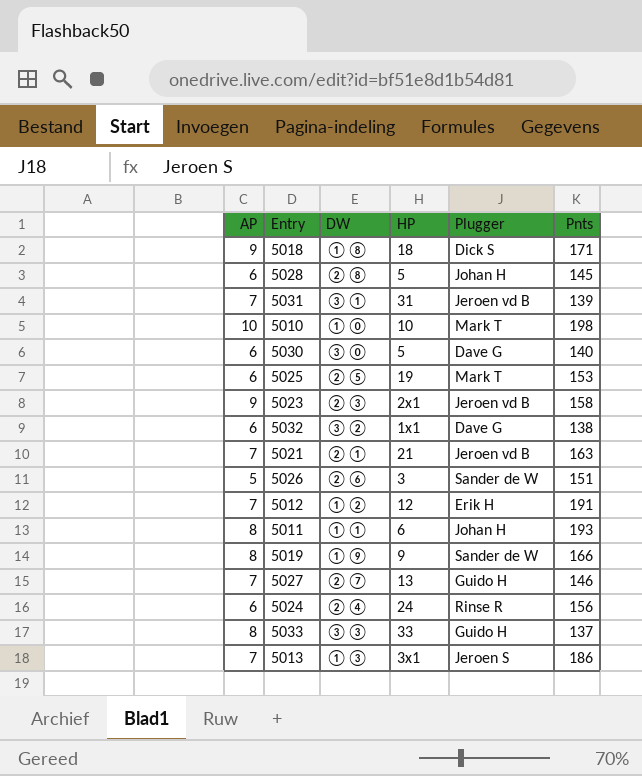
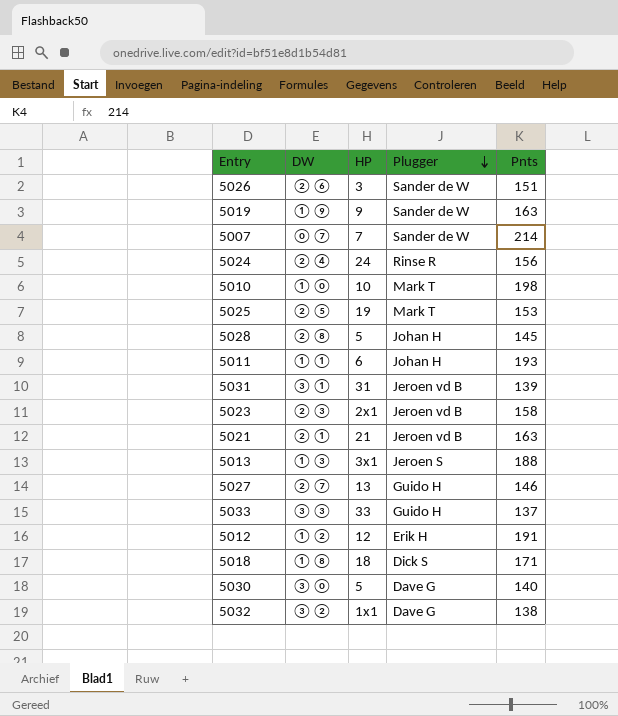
row order: none -> Plugger descending
column AP | position: 1 -> none
5019 | Pnts: 166 -> 163
row 5007: none -> ⓪⑦ | 7 | Sander de W | 214
5013 | Pnts: 186 -> 188

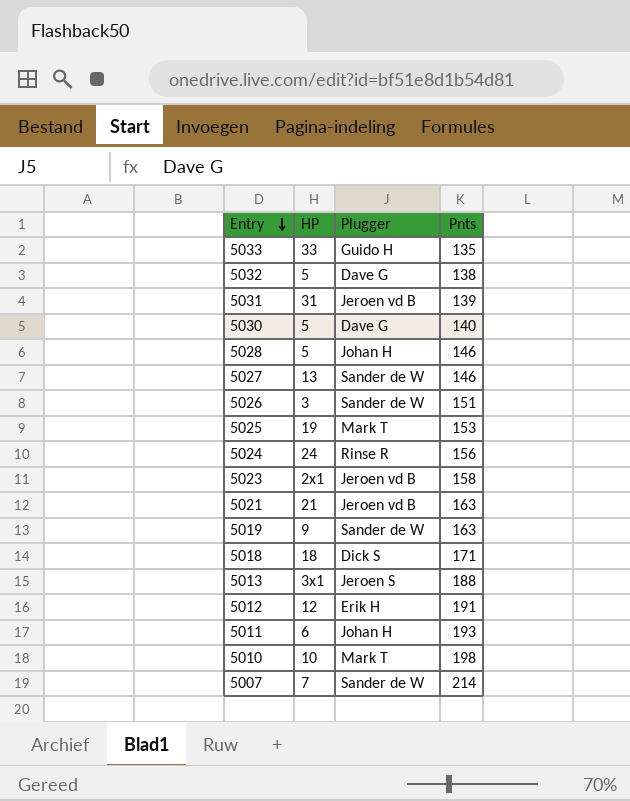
row order: Plugger descending -> Entry descending
column DW | position: 2 -> none
5033 | Pnts: 137 -> 135
5032 | HP: 1x1 -> 5
5028 | Pnts: 145 -> 146
5027 | Plugger: Guido H -> Sander de W

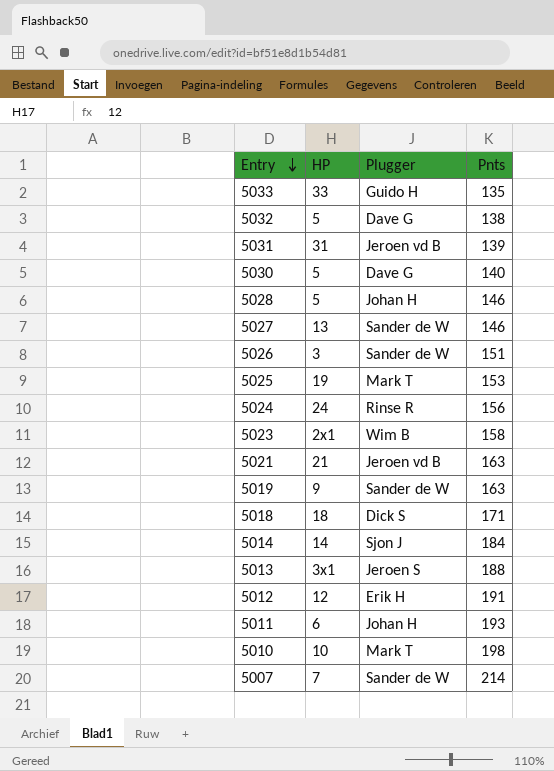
5023 | Plugger: Jeroen vd B -> Wim B
row 5014: none -> 14 | Sjon J | 184

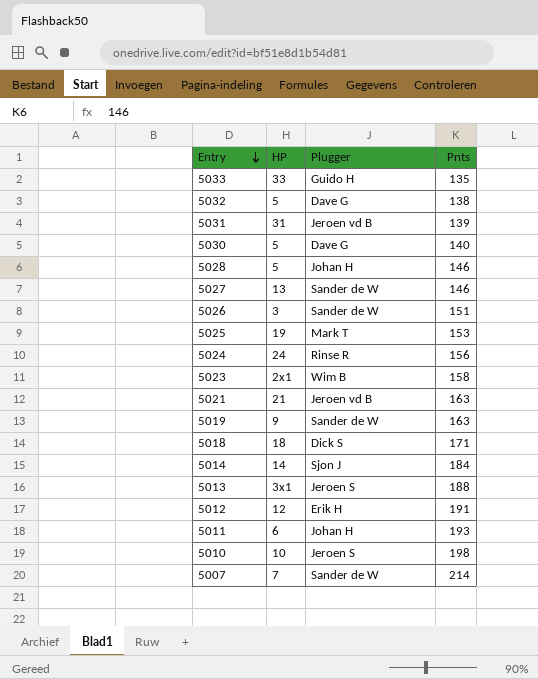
5010 | Plugger: Mark T -> Jeroen S

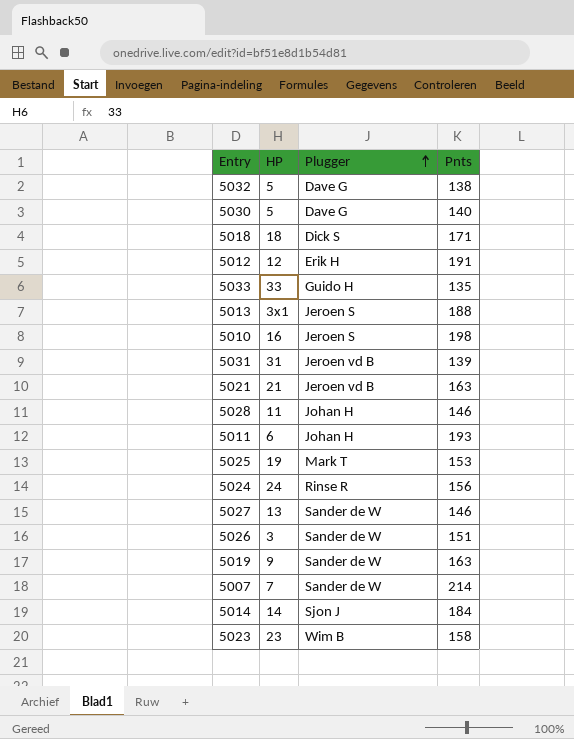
row order: Entry descending -> Plugger ascending
5010 | HP: 10 -> 16
5028 | HP: 5 -> 11
5023 | HP: 2x1 -> 23

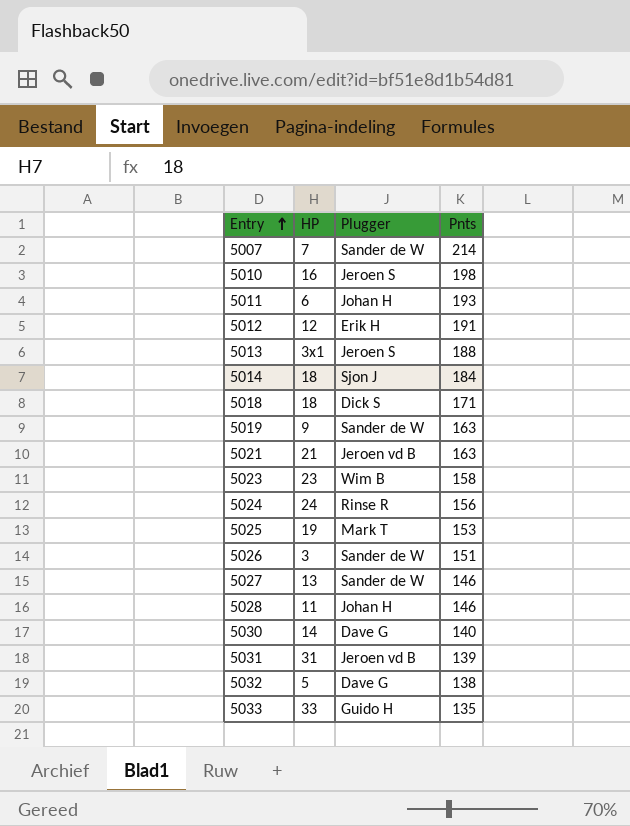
row order: Plugger ascending -> Entry ascending
5014 | HP: 14 -> 18
5030 | HP: 5 -> 14

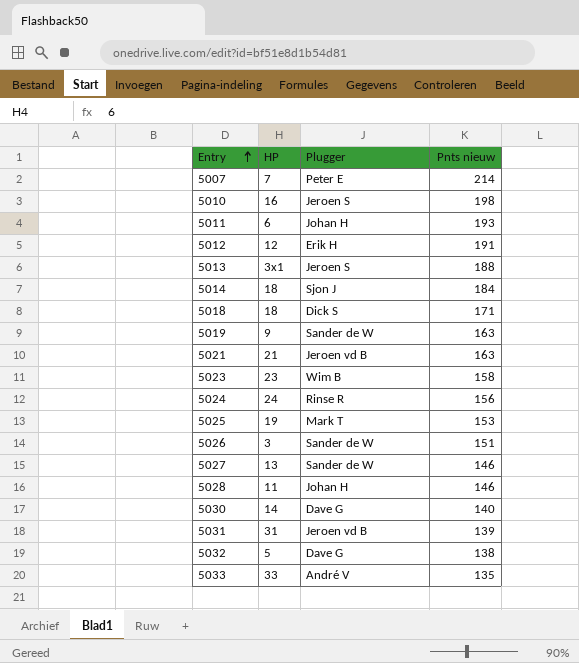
column name: Pnts -> Pnts nieuw
5007 | Plugger: Sander de W -> Peter E
5033 | Plugger: Guido H -> André V

